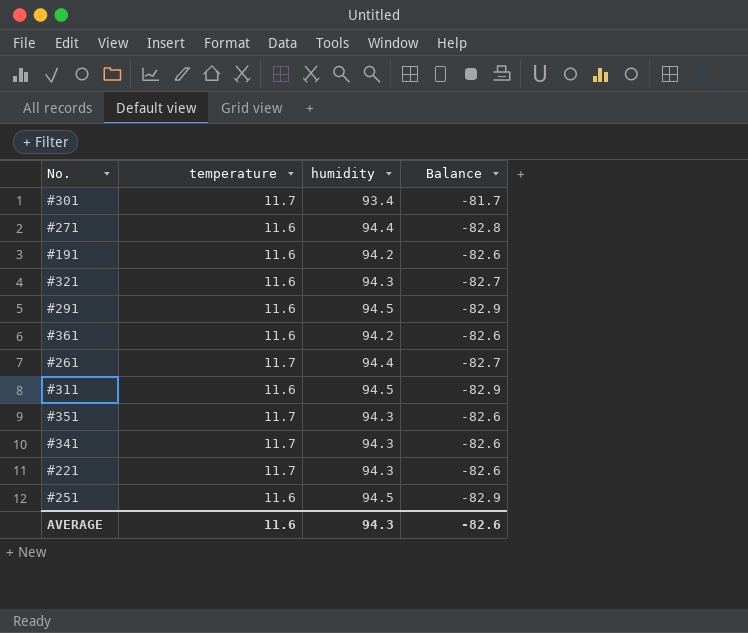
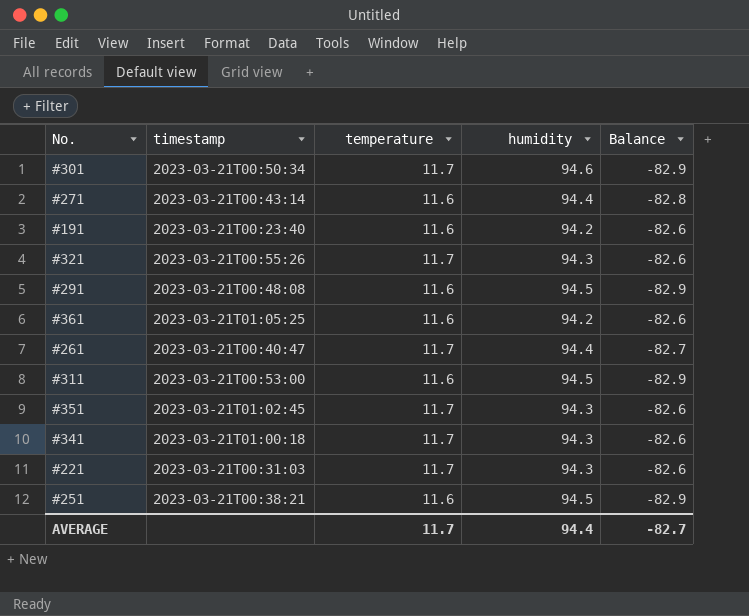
column timestamp | position: none -> 2
#301 | humidity: 93.4 -> 94.6
#301 | Balance: -81.7 -> -82.9
#321 | temperature: 11.6 -> 11.7
#321 | Balance: -82.7 -> -82.6
AVERAGE | temperature: 11.6 -> 11.7
AVERAGE | humidity: 94.3 -> 94.4
AVERAGE | Balance: -82.6 -> -82.7

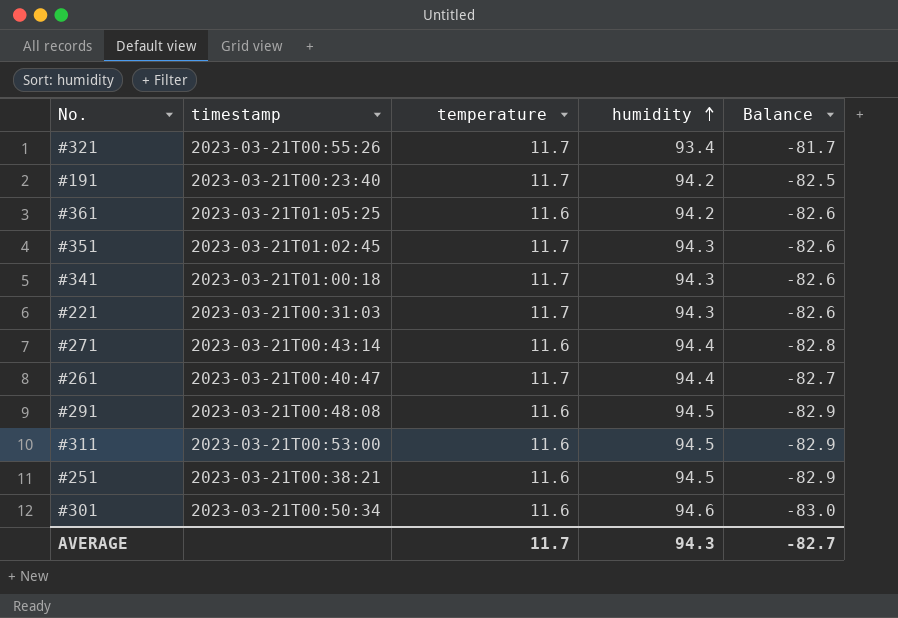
row order: none -> humidity ascending
#321 | humidity: 94.3 -> 93.4
#321 | Balance: -82.6 -> -81.7
#191 | temperature: 11.6 -> 11.7
#191 | Balance: -82.6 -> -82.5
#301 | temperature: 11.7 -> 11.6
#301 | Balance: -82.9 -> -83.0
AVERAGE | humidity: 94.4 -> 94.3

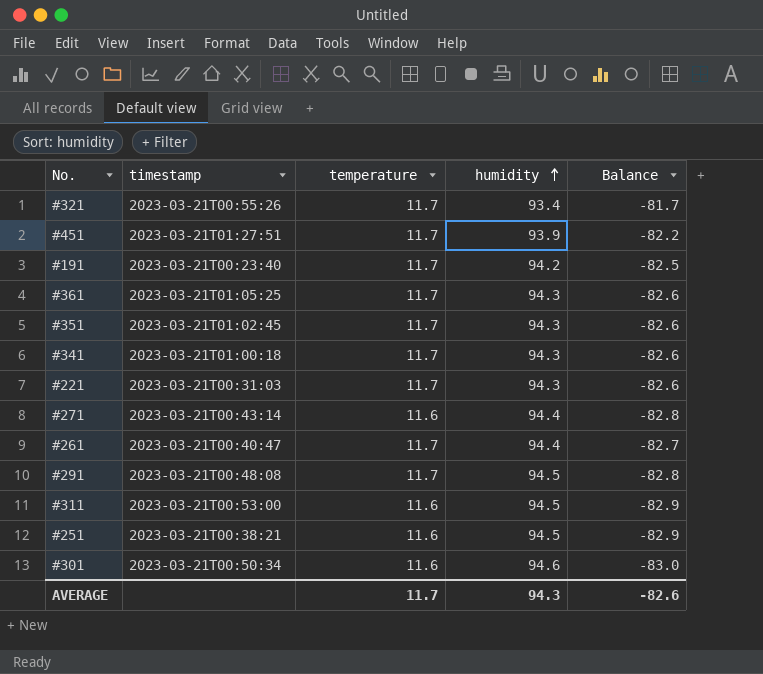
row #451: none -> 2023-03-21T01:27:51 | 11.7 | 93.9 | -82.2
#361 | temperature: 11.6 -> 11.7
#361 | humidity: 94.2 -> 94.3
#291 | temperature: 11.6 -> 11.7
#291 | Balance: -82.9 -> -82.8
AVERAGE | Balance: -82.7 -> -82.6

